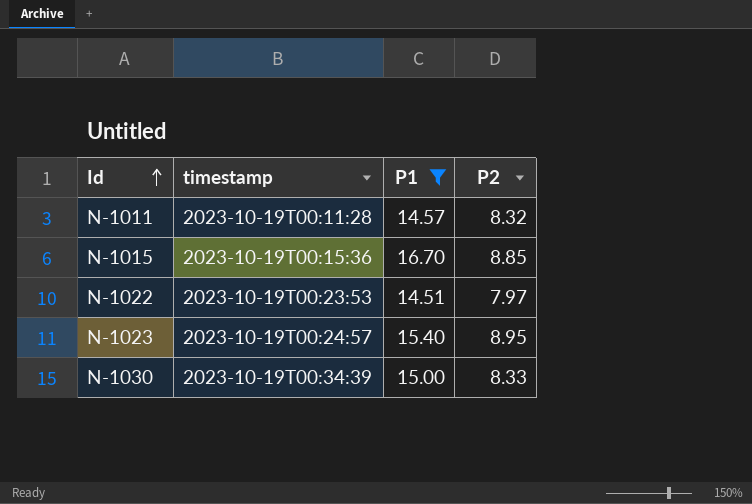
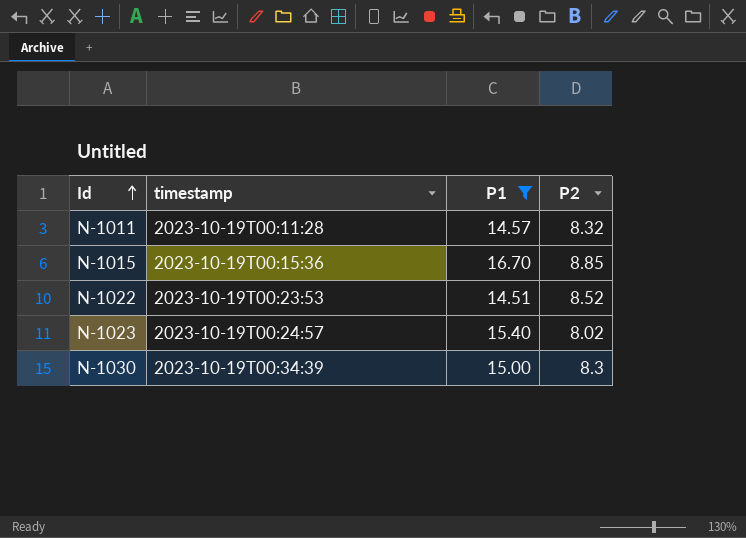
N-1022 | P2: 7.97 -> 8.52
N-1023 | P2: 8.95 -> 8.02
N-1030 | P2: 8.33 -> 8.3

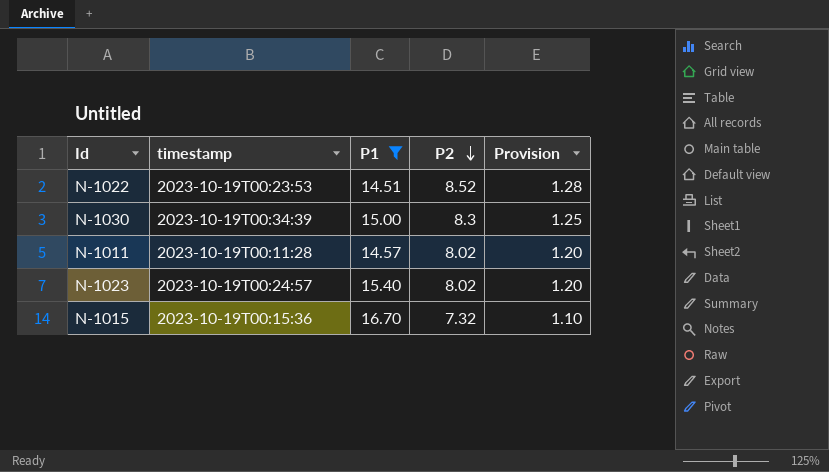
row order: Id ascending -> P2 descending
column Provision | formula: none -> [P2] * 0.15
N-1011 | P2: 8.32 -> 8.02
N-1015 | P2: 8.85 -> 7.32

